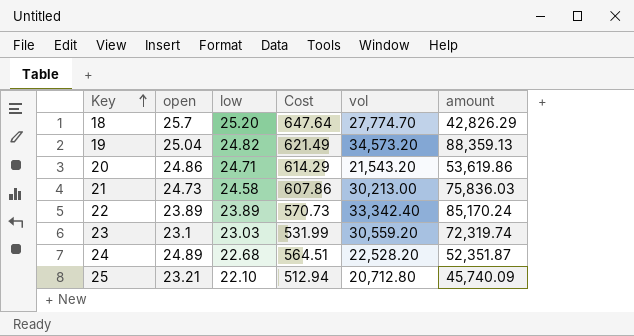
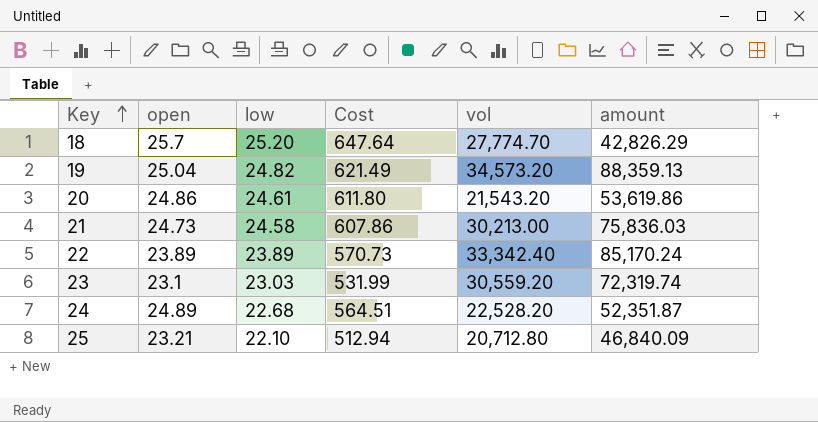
20 | low: 24.71 -> 24.61
20 | Cost: 614.29 -> 611.80
25 | amount: 45,740.09 -> 46,840.09

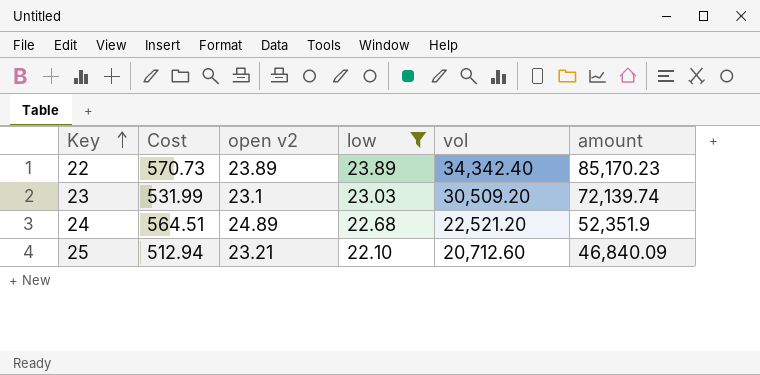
filter: none -> low <= 23.89
column Cost | position: 4 -> 2
column name: open -> open v2
22 | vol: 33,342.40 -> 34,342.40
22 | amount: 85,170.24 -> 85,170.23
23 | vol: 30,559.20 -> 30,509.20
23 | amount: 72,319.74 -> 72,139.74
24 | vol: 22,528.20 -> 22,521.20
24 | amount: 52,351.87 -> 52,351.9
25 | vol: 20,712.80 -> 20,712.60

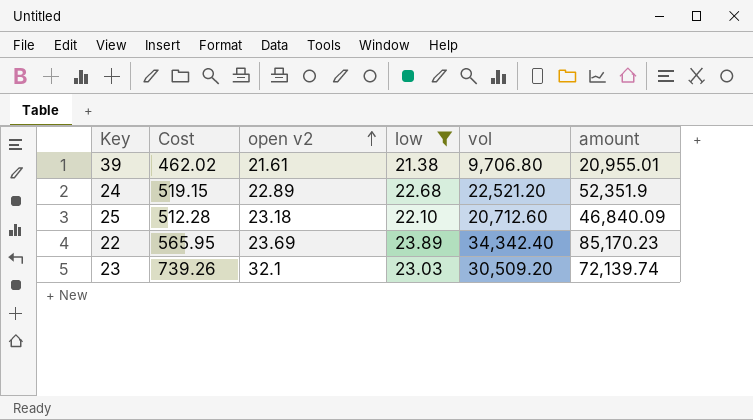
row order: Key ascending -> open v2 ascending
row 39: none -> 462.02 | 21.61 | 21.38 | 9,706.80 | 20,955.01
24 | Cost: 564.51 -> 519.15
24 | open v2: 24.89 -> 22.89
25 | Cost: 512.94 -> 512.28
25 | open v2: 23.21 -> 23.18
22 | Cost: 570.73 -> 565.95
22 | open v2: 23.89 -> 23.69
23 | Cost: 531.99 -> 739.26
23 | open v2: 23.1 -> 32.1

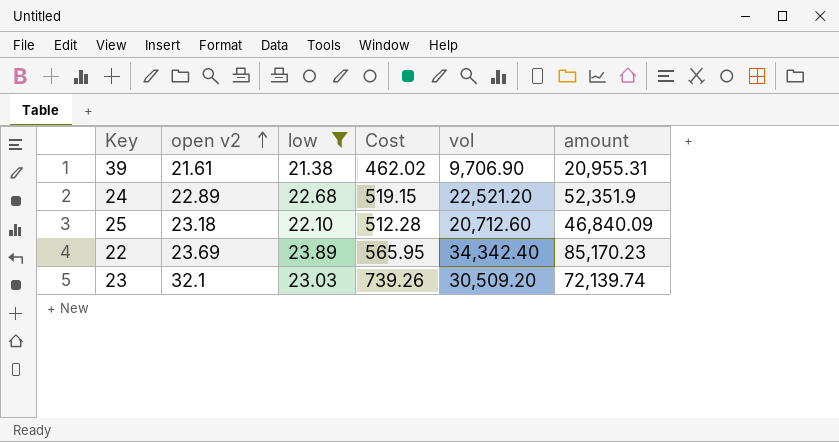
column Cost | position: 2 -> 4
39 | vol: 9,706.80 -> 9,706.90
39 | amount: 20,955.01 -> 20,955.31

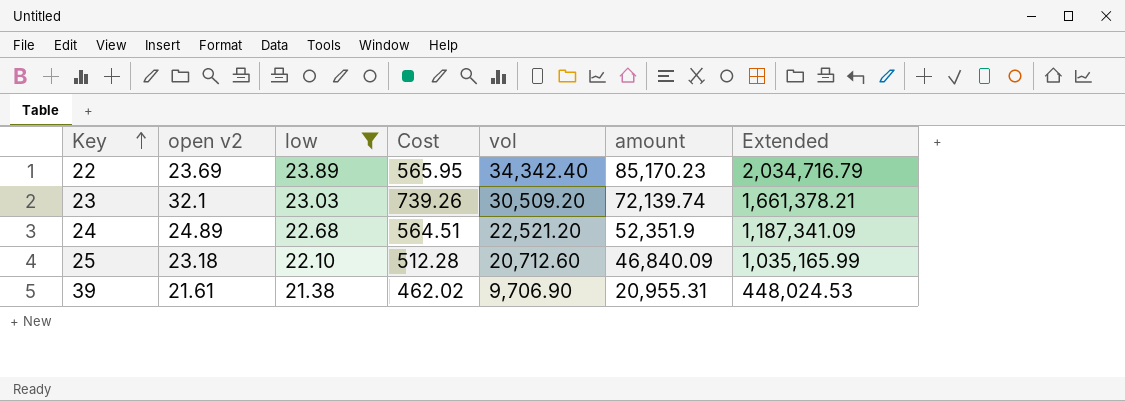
row order: open v2 ascending -> Key ascending
column Extended | formula: none -> [low] * [amount]
24 | open v2: 22.89 -> 24.89
24 | Cost: 519.15 -> 564.51

